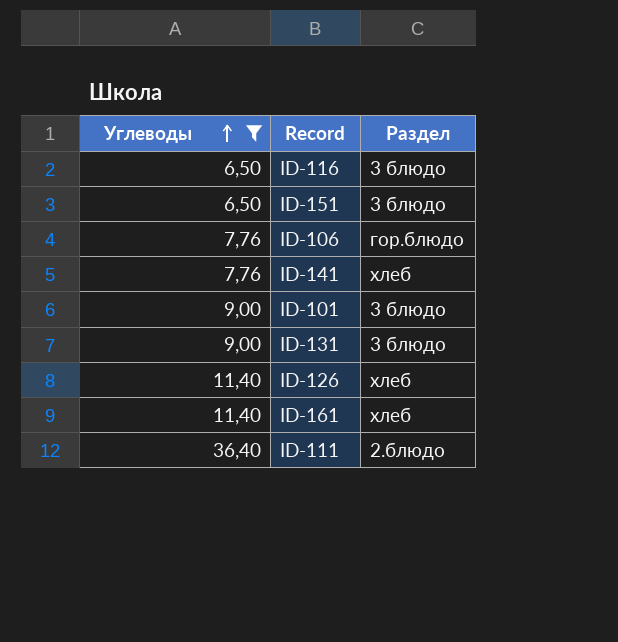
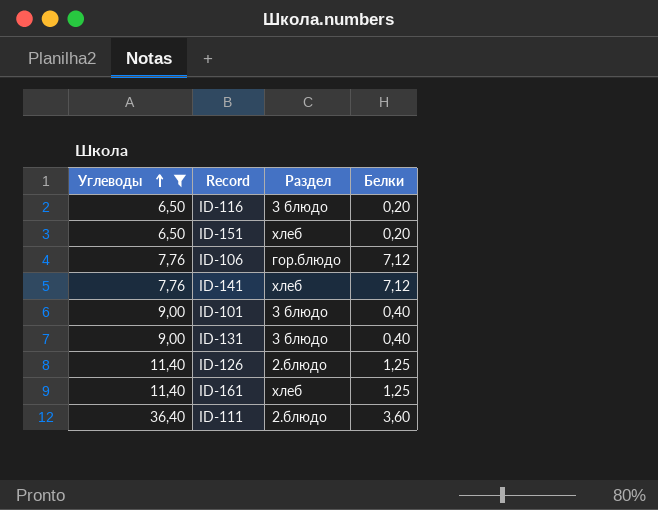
column Белки | position: none -> 4
ID-151 | Раздел: 3 блюдо -> хлеб
ID-126 | Раздел: хлеб -> 2.блюдо

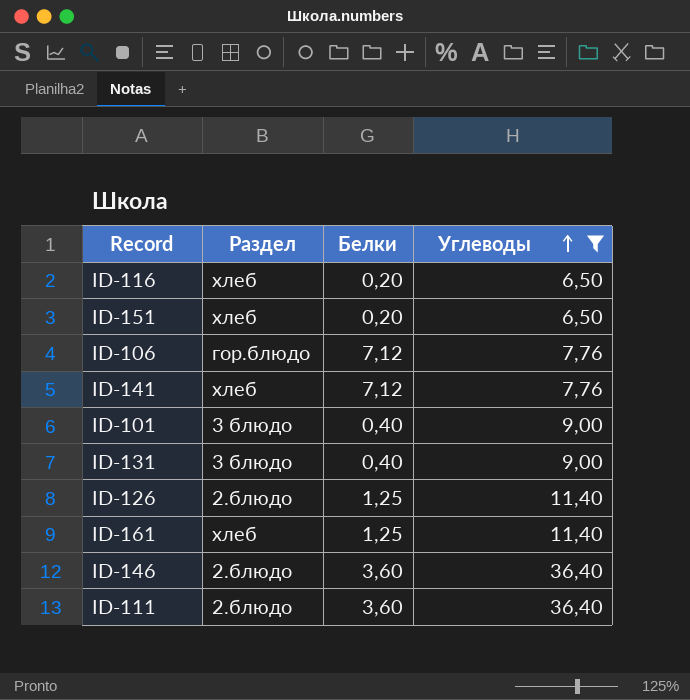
column Углеводы | position: 1 -> 4
ID-116 | Раздел: 3 блюдо -> хлеб
row ID-146: none -> 2.блюдо | 3,60 | 36,40

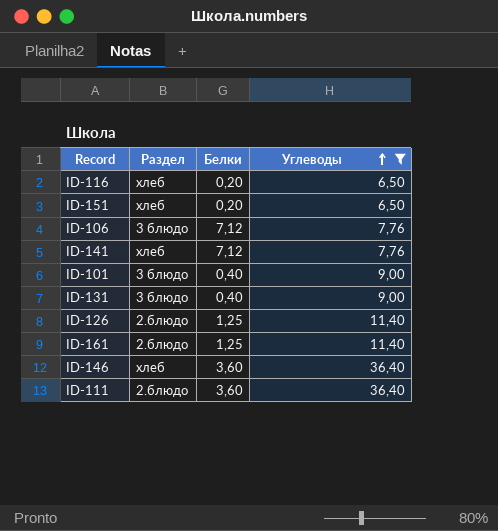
ID-106 | Раздел: гор.блюдо -> 3 блюдо
ID-161 | Раздел: хлеб -> 2.блюдо
ID-146 | Раздел: 2.блюдо -> хлеб

